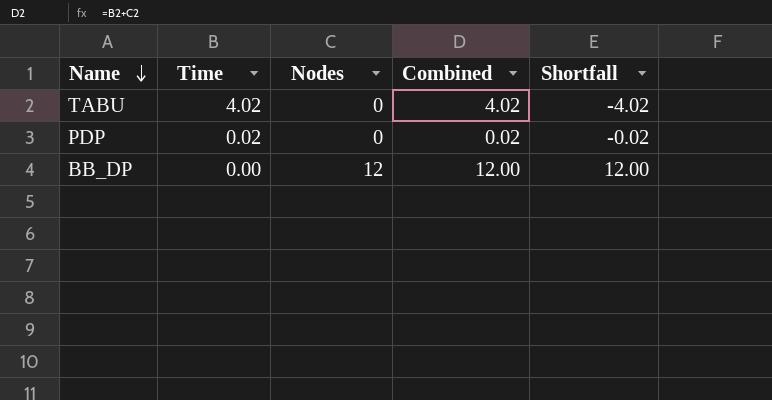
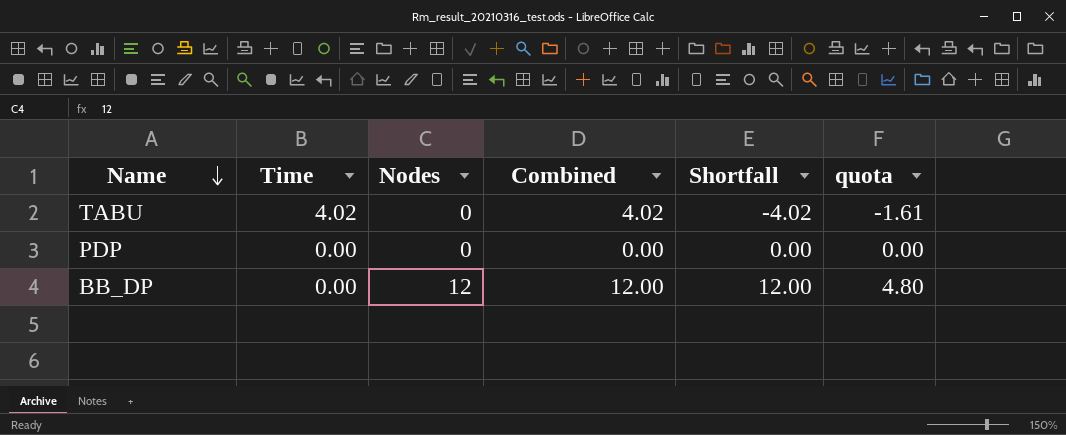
column quota | formula: none -> [Shortfall] * 0.4
PDP | Time: 0.02 -> 0.00
PDP | Combined: 0.02 -> 0.00
PDP | Shortfall: -0.02 -> 0.00

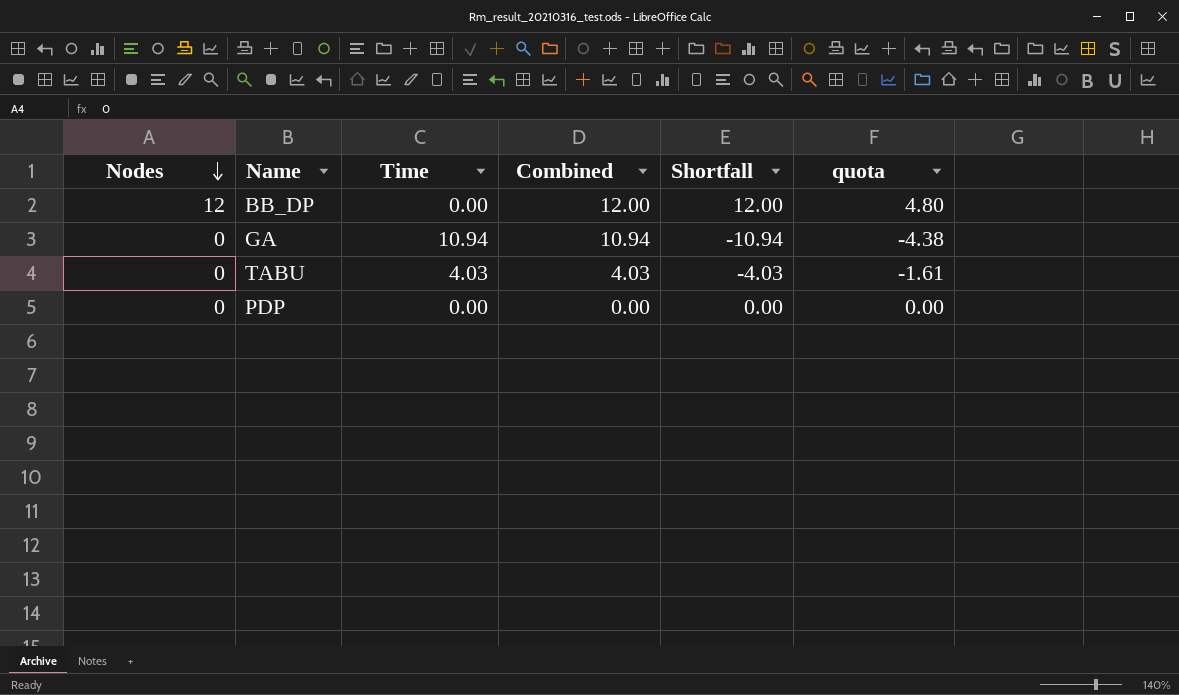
row order: Name descending -> Nodes descending
column Nodes | position: 3 -> 1
row GA: none -> 0 | 10.94 | 10.94 | -10.94 | -4.38
TABU | Time: 4.02 -> 4.03
TABU | Combined: 4.02 -> 4.03
TABU | Shortfall: -4.02 -> -4.03

